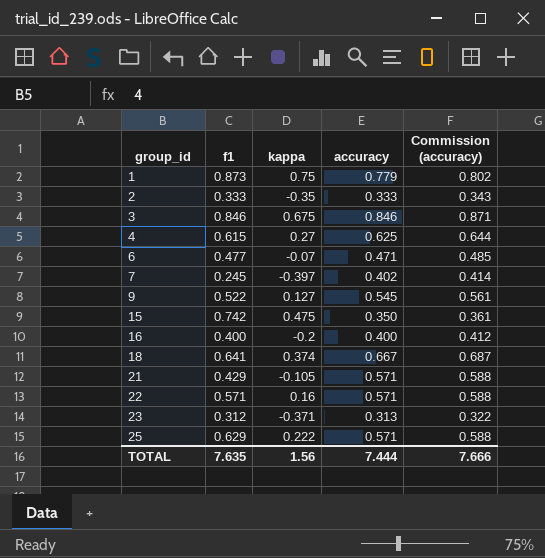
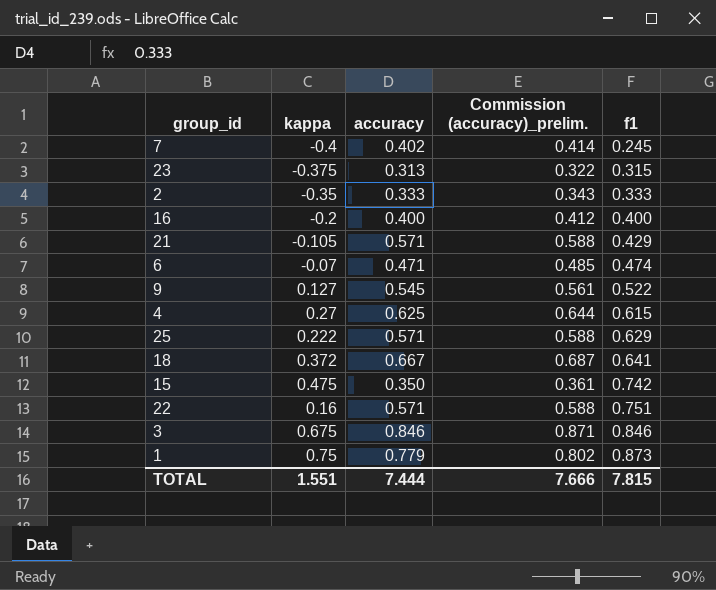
row order: group_id ascending -> f1 ascending
column name: Commission (accuracy) -> Commission (accuracy)_prelim.
column f1 | position: 2 -> 5
7 | kappa: -0.397 -> -0.4
23 | kappa: -0.371 -> -0.375
23 | f1: 0.312 -> 0.315
6 | f1: 0.477 -> 0.474
18 | kappa: 0.374 -> 0.372
22 | f1: 0.571 -> 0.751
TOTAL | kappa: 1.56 -> 1.551
TOTAL | f1: 7.635 -> 7.815

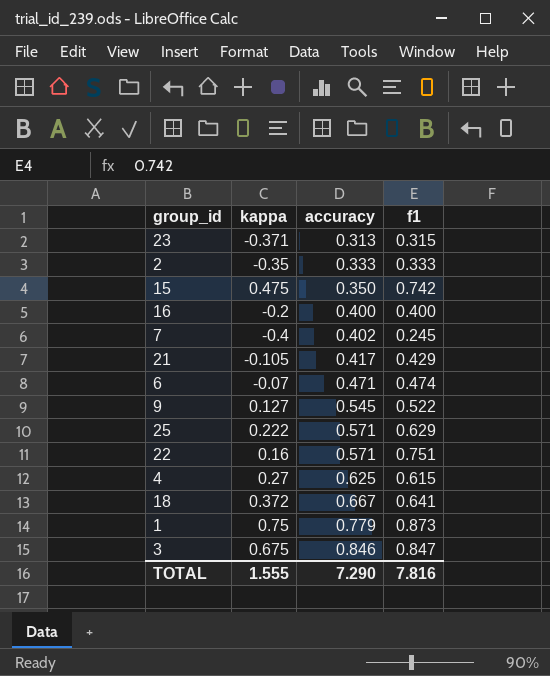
row order: f1 ascending -> accuracy ascending
column Commission (accuracy)_prelim. | formula: [accuracy] * 1.03 -> none
23 | kappa: -0.375 -> -0.371
21 | accuracy: 0.571 -> 0.417
3 | f1: 0.846 -> 0.847
TOTAL | kappa: 1.551 -> 1.555
TOTAL | accuracy: 7.444 -> 7.290
TOTAL | f1: 7.815 -> 7.816

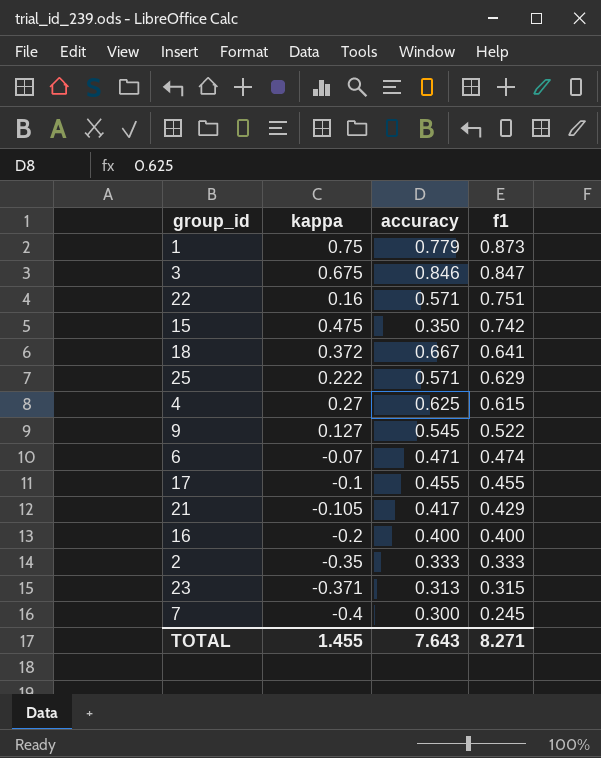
row order: accuracy ascending -> f1 descending
row 17: none -> -0.1 | 0.455 | 0.455
7 | accuracy: 0.402 -> 0.300
TOTAL | kappa: 1.555 -> 1.455
TOTAL | accuracy: 7.290 -> 7.643
TOTAL | f1: 7.816 -> 8.271

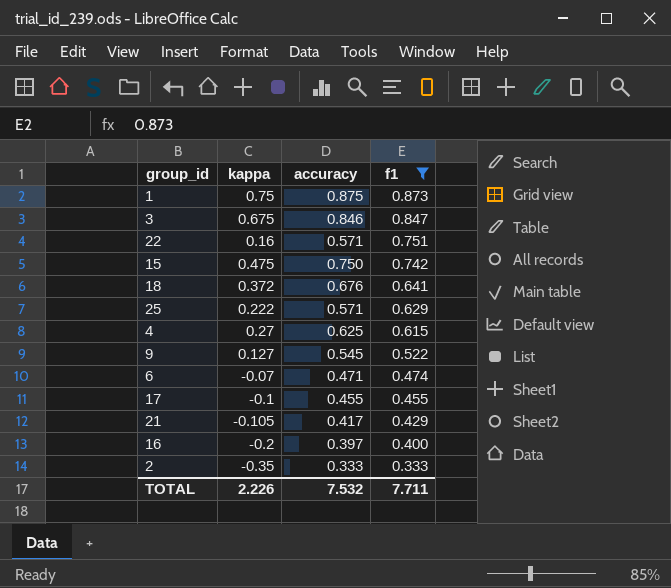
filter: none -> f1 >= 0.333
1 | accuracy: 0.779 -> 0.875
15 | accuracy: 0.350 -> 0.750
18 | accuracy: 0.667 -> 0.676
16 | accuracy: 0.400 -> 0.397
TOTAL | kappa: 1.455 -> 2.226
TOTAL | accuracy: 7.643 -> 7.532
TOTAL | f1: 8.271 -> 7.711

